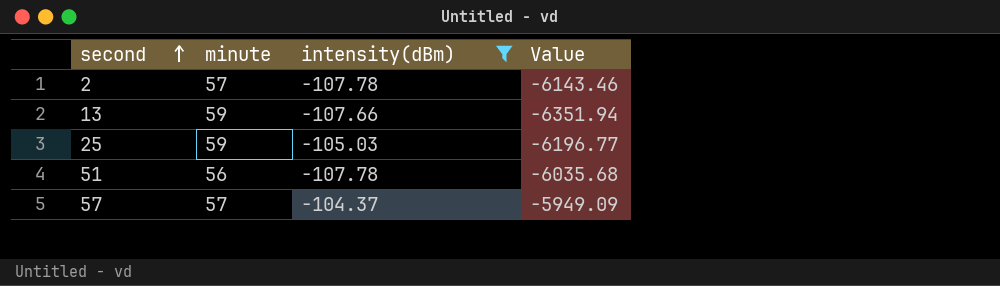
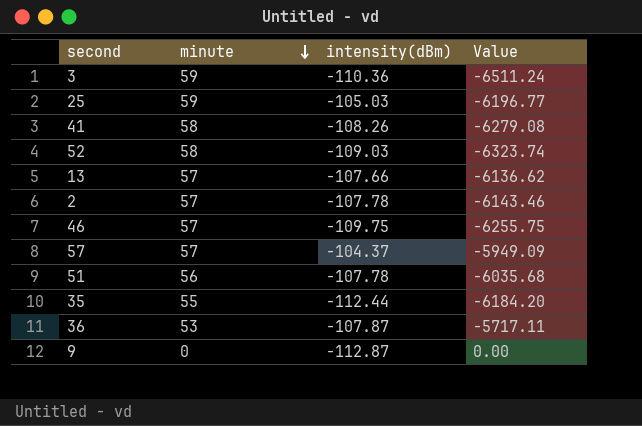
filter: intensity(dBm) >= -107.78 -> none
row order: second ascending -> minute descending
13 | minute: 59 -> 57
13 | Value: -6351.94 -> -6136.62

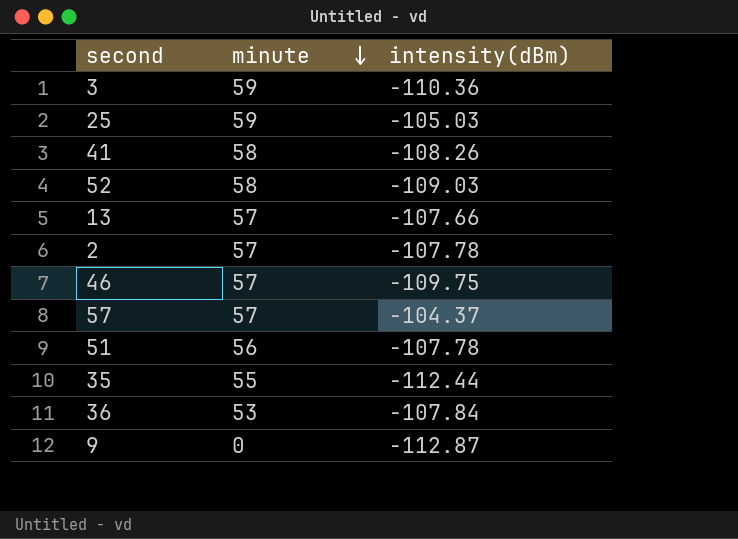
column Value | formula: [minute] * [intensity(dBm)] -> none
36 | intensity(dBm): -107.87 -> -107.84

